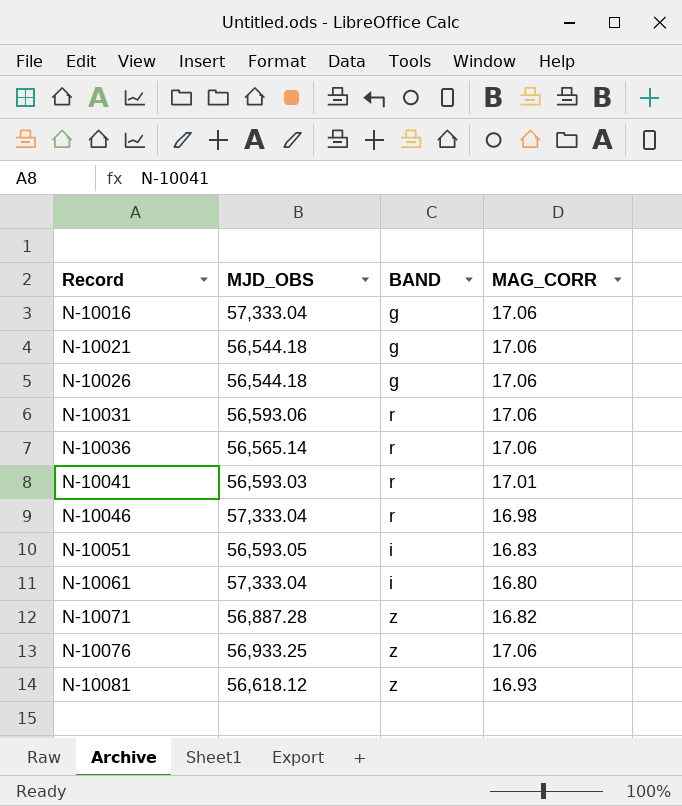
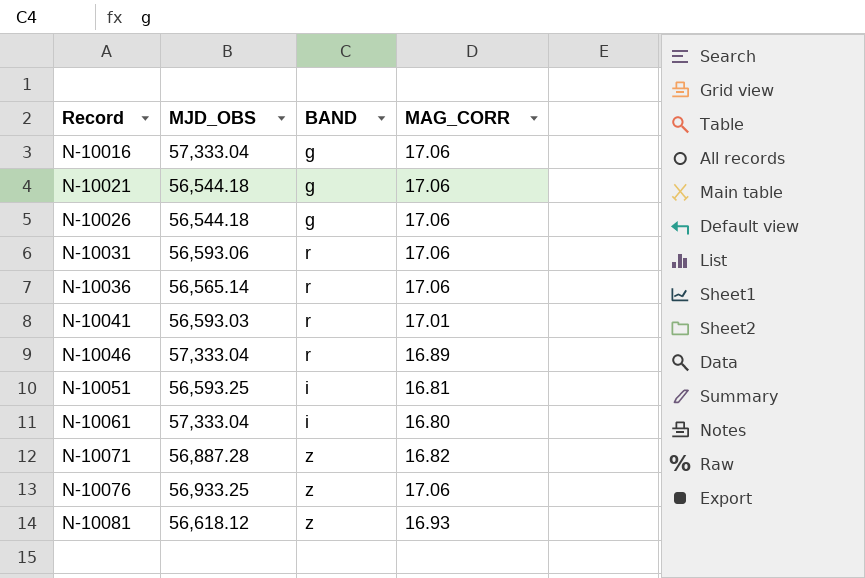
N-10046 | MAG_CORR: 16.98 -> 16.89
N-10051 | MJD_OBS: 56,593.05 -> 56,593.25
N-10051 | MAG_CORR: 16.83 -> 16.81

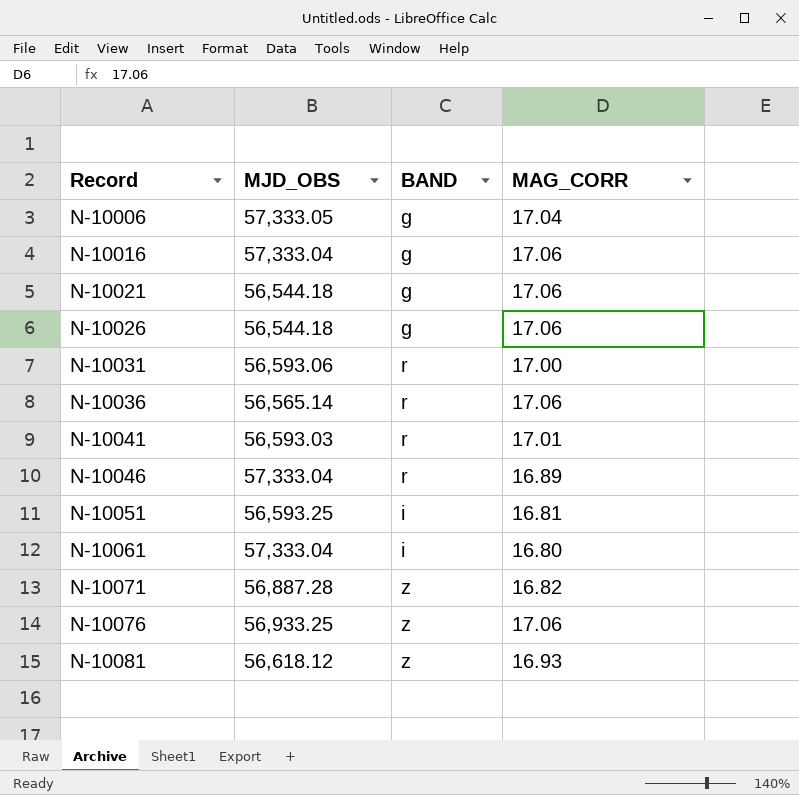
row N-10006: none -> 57,333.05 | g | 17.04
N-10031 | MAG_CORR: 17.06 -> 17.00

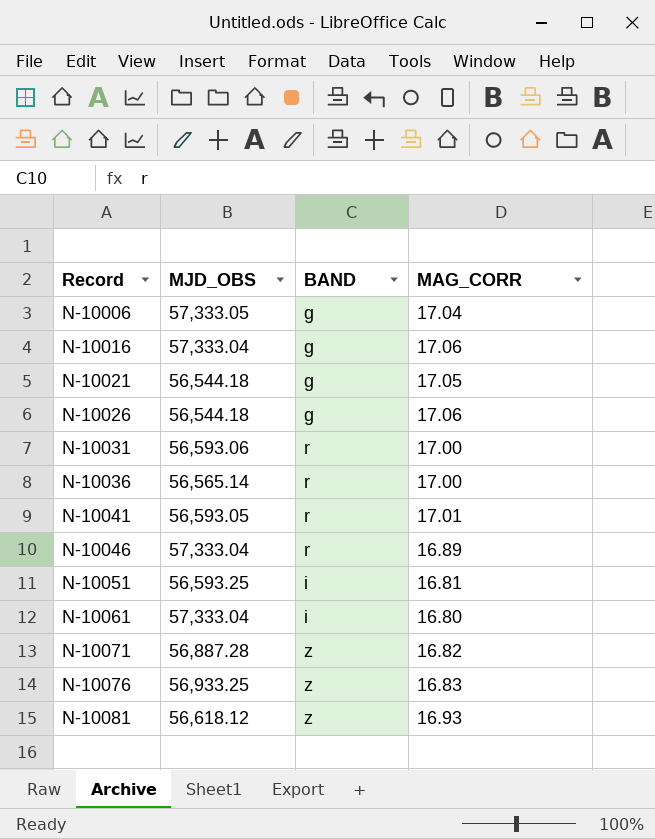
N-10021 | MAG_CORR: 17.06 -> 17.05
N-10036 | MAG_CORR: 17.06 -> 17.00
N-10041 | MJD_OBS: 56,593.03 -> 56,593.05
N-10076 | MAG_CORR: 17.06 -> 16.83

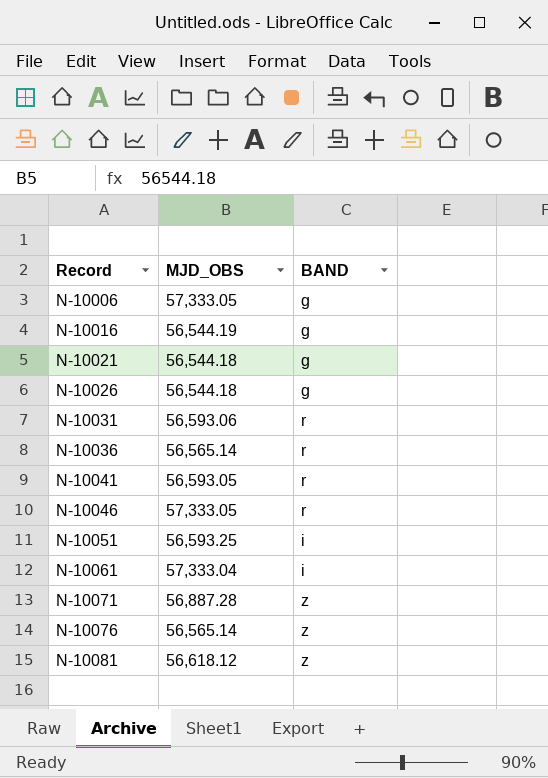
column MAG_CORR | position: 4 -> none
N-10016 | MJD_OBS: 57,333.04 -> 56,544.19
N-10046 | MJD_OBS: 57,333.04 -> 57,333.05
N-10076 | MJD_OBS: 56,933.25 -> 56,565.14

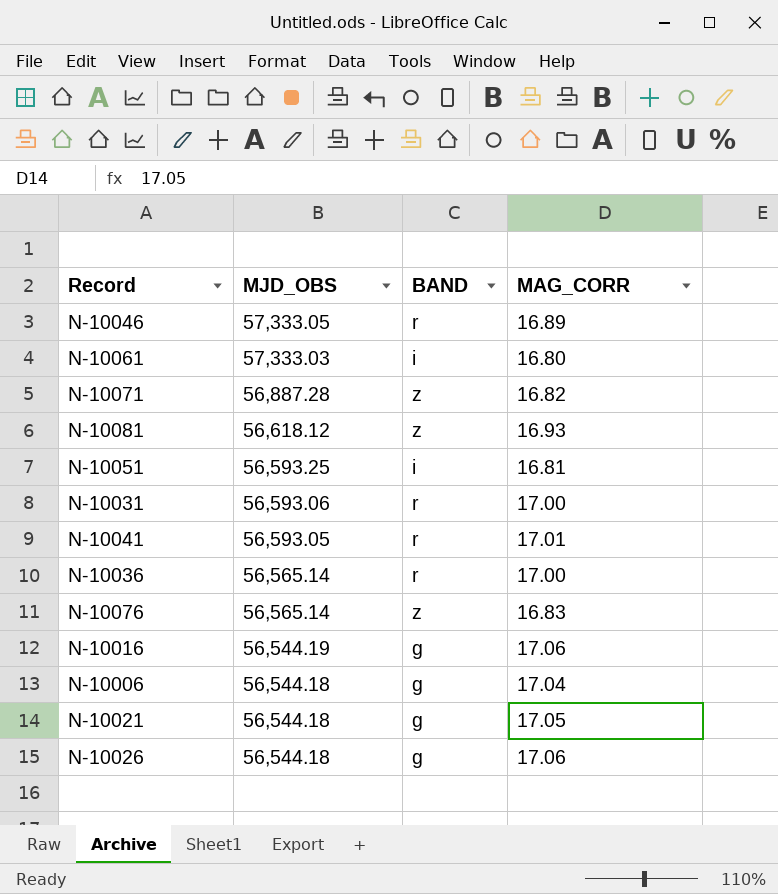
row order: Record ascending -> MJD_OBS descending
column MAG_CORR | position: none -> 4
N-10061 | MJD_OBS: 57,333.04 -> 57,333.03
N-10006 | MJD_OBS: 57,333.05 -> 56,544.18

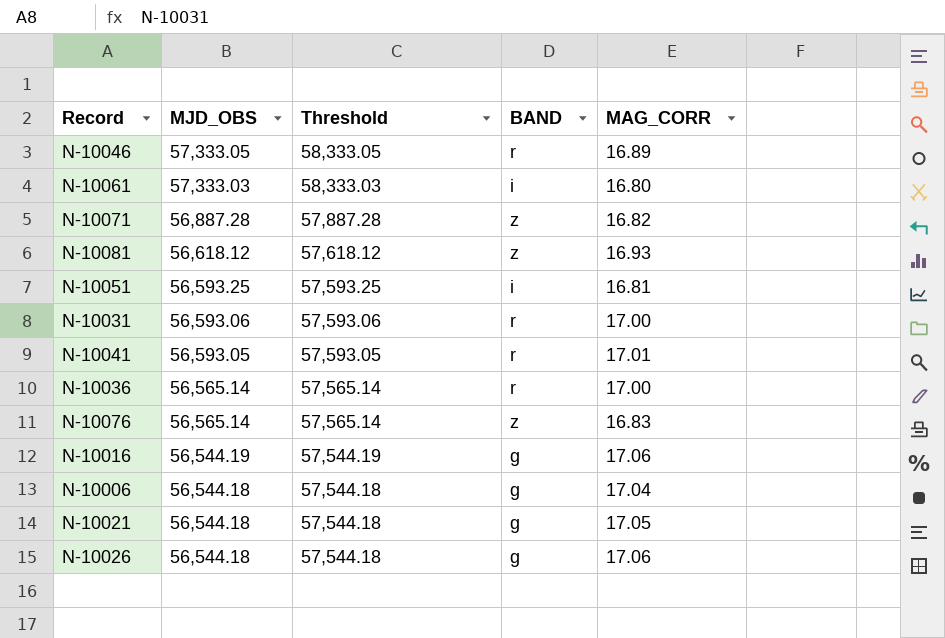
column Threshold | formula: none -> [MJD_OBS] + 1000

